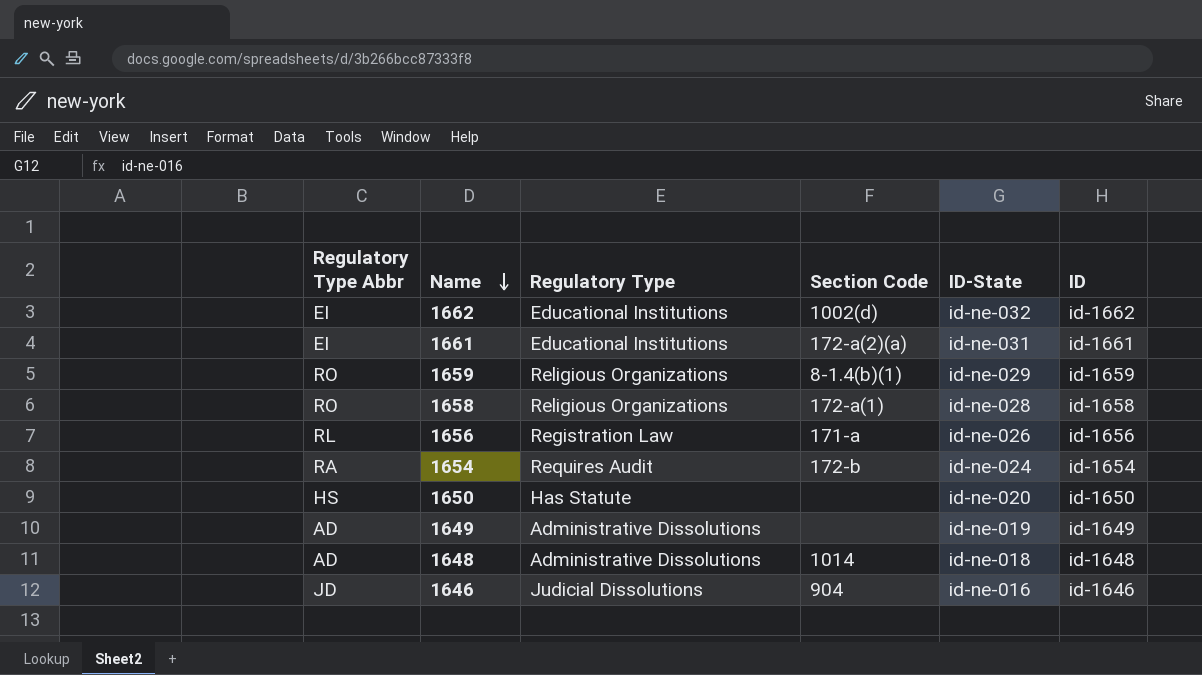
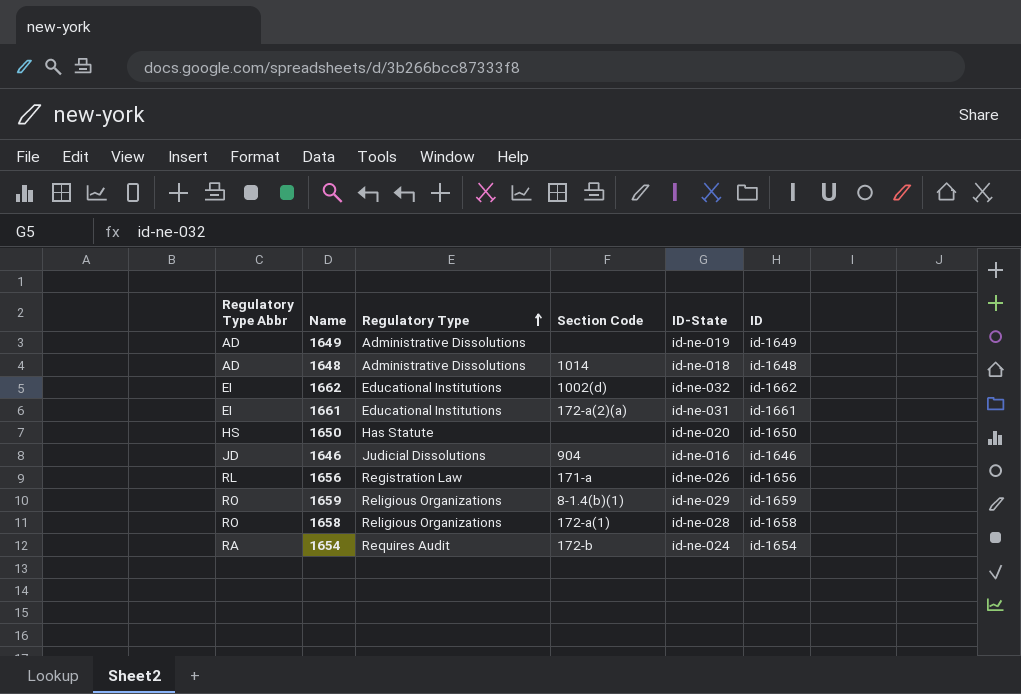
row order: Name descending -> Regulatory Type ascending

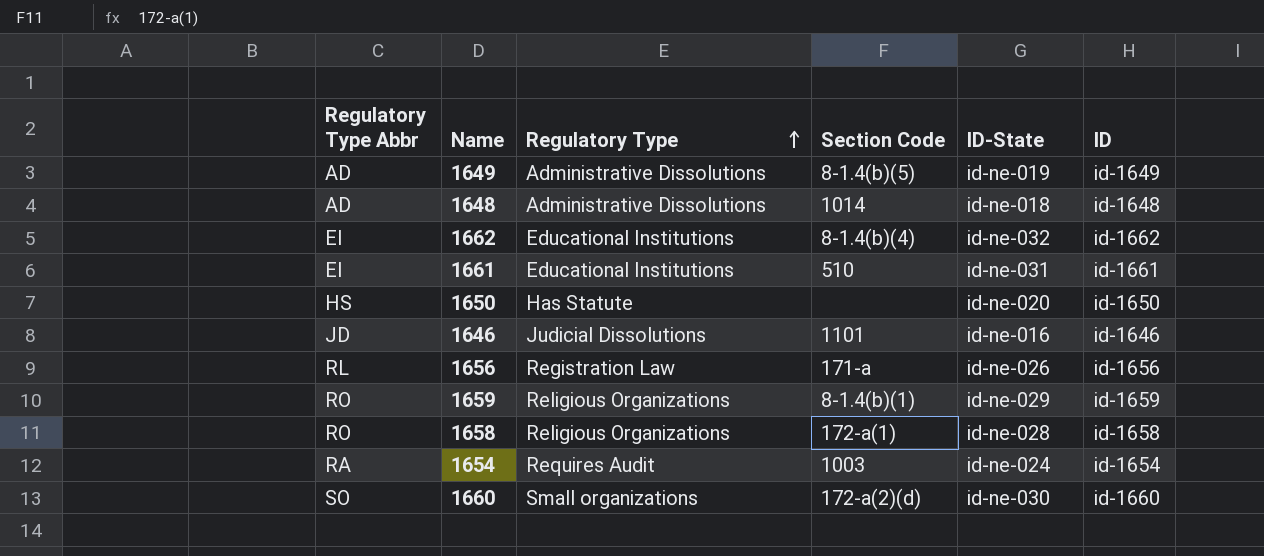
1649 | Section Code: none -> 8-1.4(b)(5)
1662 | Section Code: 1002(d) -> 8-1.4(b)(4)
1661 | Section Code: 172-a(2)(a) -> 510
1646 | Section Code: 904 -> 1101
1654 | Section Code: 172-b -> 1003
row 1660: none -> SO | Small organizations | 172-a(2)(d) | id-ne-030 | id-1660

